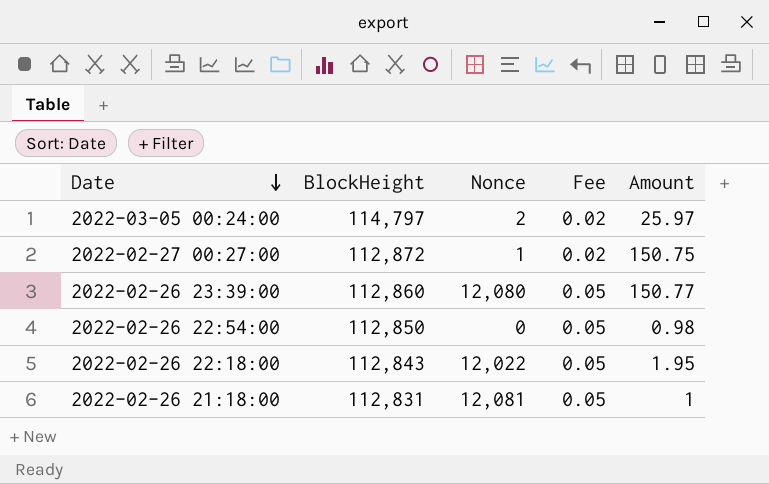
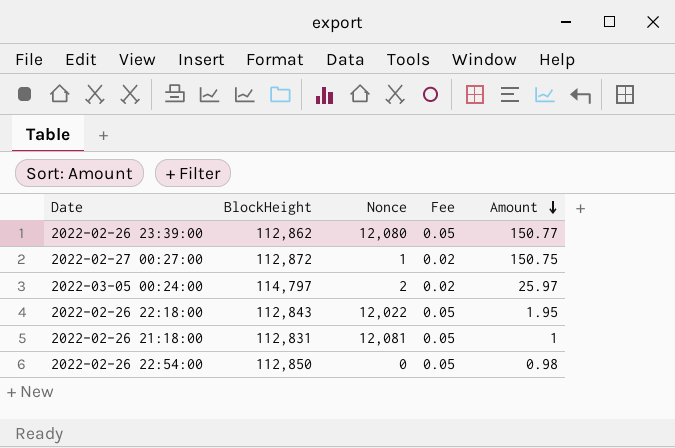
row order: Date descending -> Amount descending
2022-02-26 23:39:00 | BlockHeight: 112,860 -> 112,862

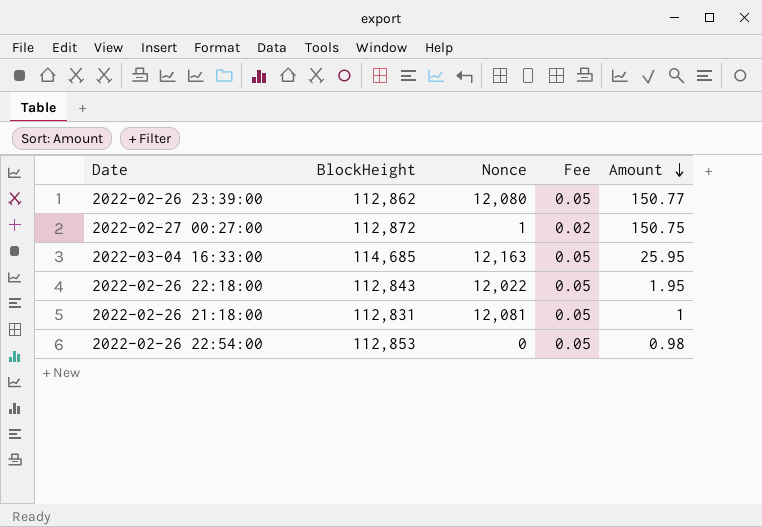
row 2022-03-05 00:24:00: 114,797 | 2 | 0.02 | 25.97 -> none
row 2022-03-04 16:33:00: none -> 114,685 | 12,163 | 0.05 | 25.95
2022-02-26 22:54:00 | BlockHeight: 112,850 -> 112,853

